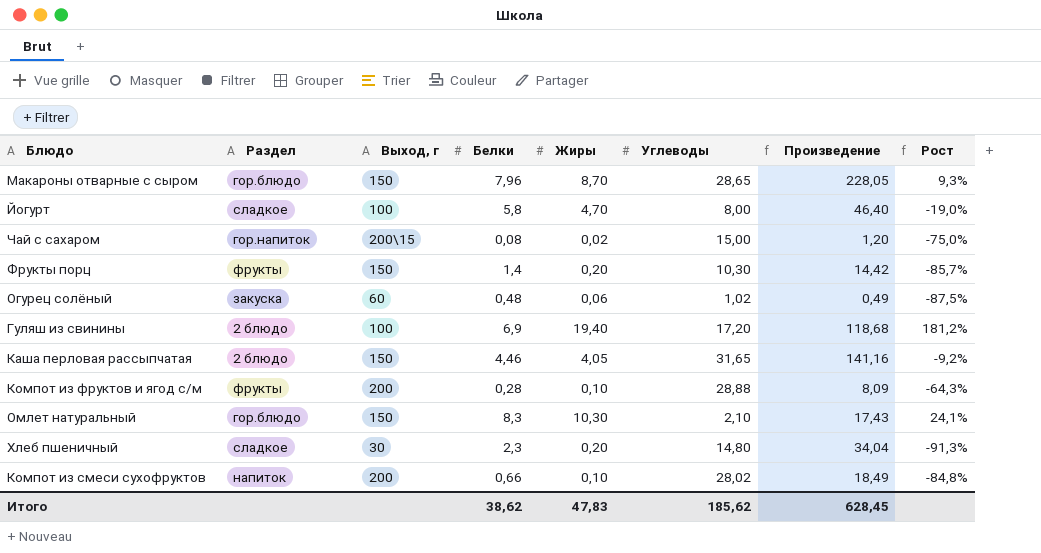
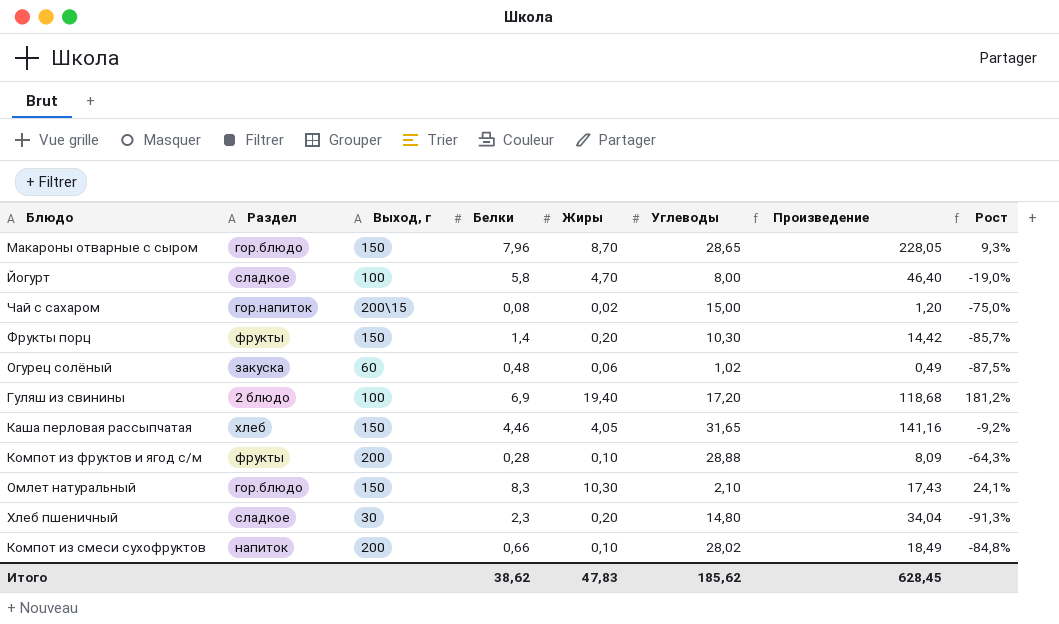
Каша перловая рассыпчатая | Раздел: 2 блюдо -> хлеб

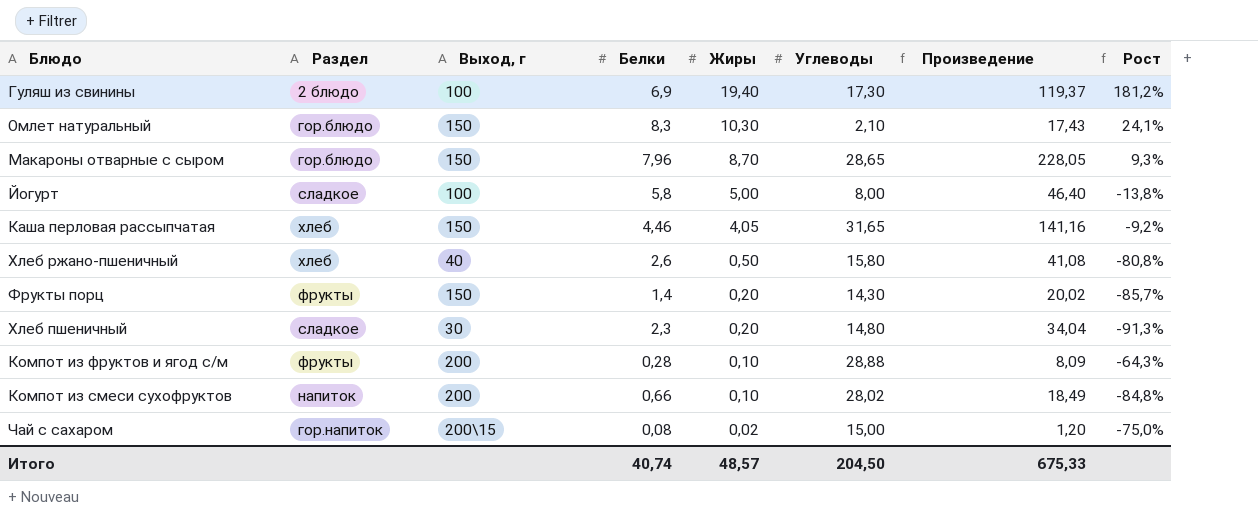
row order: none -> Жиры descending
row Огурец солёный: закуска | 60 | 0,48 | 0,06 | 1,02 | 0,49 | -87,5% -> none
Гуляш из свинины | Углеводы: 17,20 -> 17,30
Гуляш из свинины | Произведение: 118,68 -> 119,37
Йогурт | Жиры: 4,70 -> 5,00
Йогурт | Рост: -19,0% -> -13,8%
row Хлеб ржано-пшеничный: none -> хлеб | 40 | 2,6 | 0,50 | 15,80 | 41,08 | -80,8%
Фрукты порц | Углеводы: 10,30 -> 14,30
Фрукты порц | Произведение: 14,42 -> 20,02
Итого | Белки: 38,62 -> 40,74
Итого | Жиры: 47,83 -> 48,57
Итого | Углеводы: 185,62 -> 204,50
Итого | Произведение: 628,45 -> 675,33

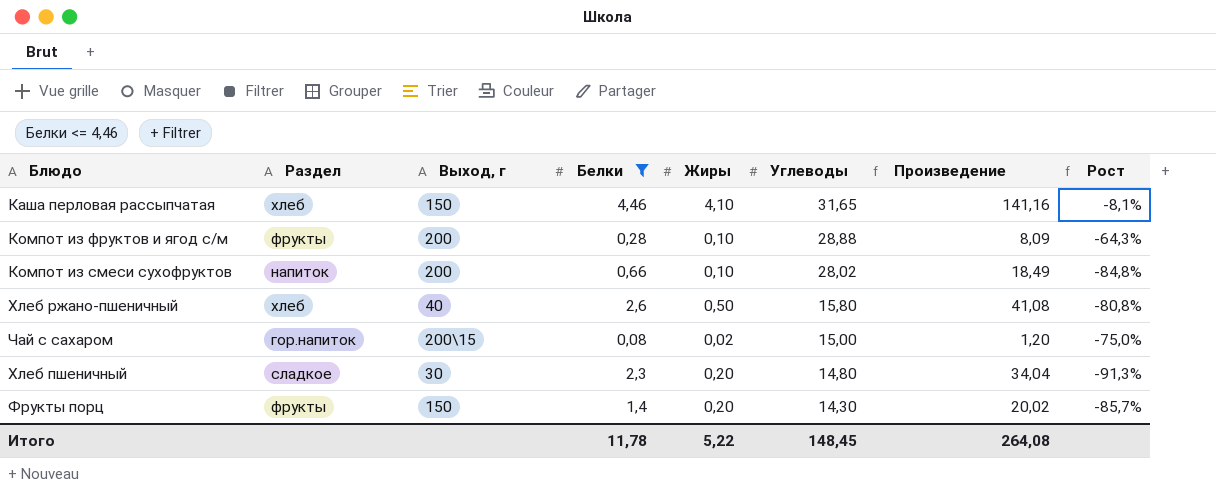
filter: none -> Белки <= 4,46
row order: Жиры descending -> Углеводы descending
Каша перловая рассыпчатая | Жиры: 4,05 -> 4,10
Каша перловая рассыпчатая | Рост: -9,2% -> -8,1%
Итого | Белки: 40,74 -> 11,78
Итого | Жиры: 48,57 -> 5,22
Итого | Углеводы: 204,50 -> 148,45
Итого | Произведение: 675,33 -> 264,08

